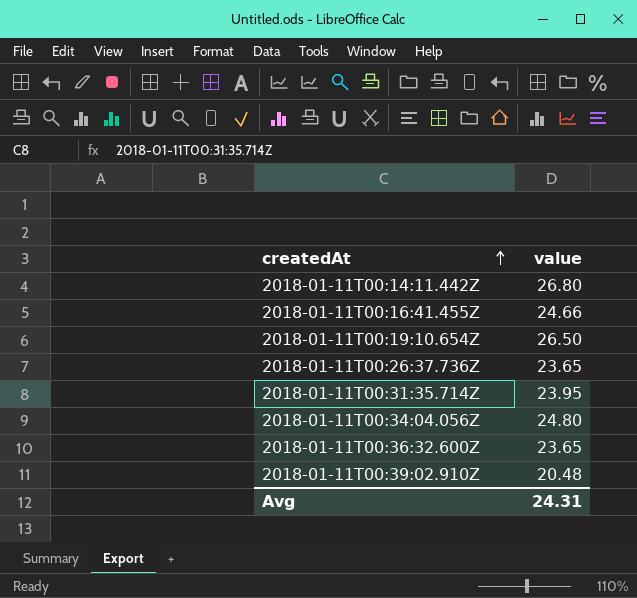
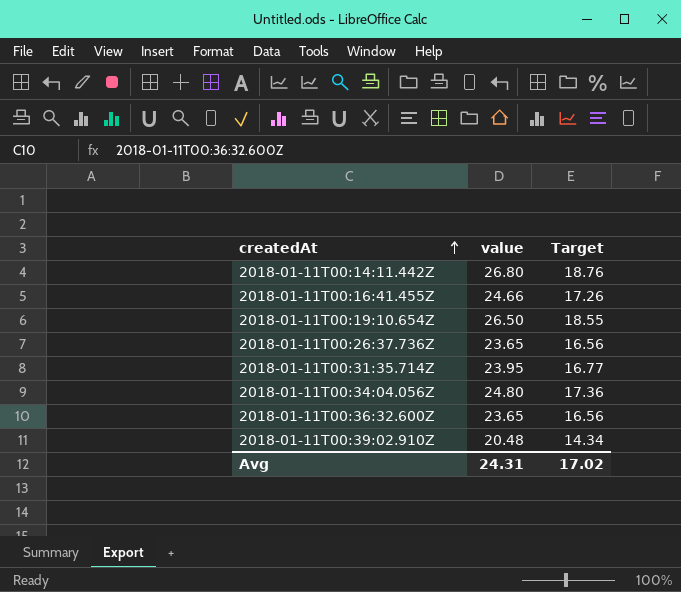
column Target | formula: none -> [value] * 0.7

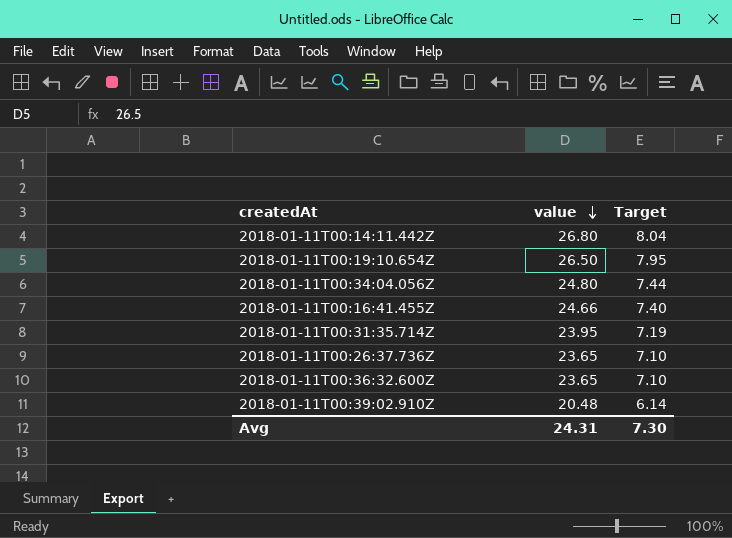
row order: createdAt ascending -> value descending
column Target | formula: [value] * 0.7 -> [value] * 0.3
Avg | Target: 17.02 -> 7.30

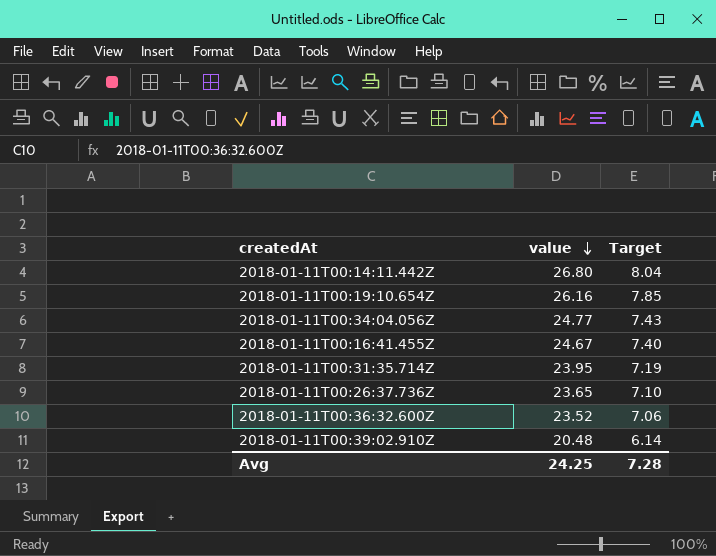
2018-01-11T00:19:10.654Z | value: 26.50 -> 26.16
2018-01-11T00:19:10.654Z | Target: 7.95 -> 7.85
2018-01-11T00:34:04.056Z | value: 24.80 -> 24.77
2018-01-11T00:34:04.056Z | Target: 7.44 -> 7.43
2018-01-11T00:16:41.455Z | value: 24.66 -> 24.67
2018-01-11T00:36:32.600Z | value: 23.65 -> 23.52
2018-01-11T00:36:32.600Z | Target: 7.10 -> 7.06
Avg | value: 24.31 -> 24.25
Avg | Target: 7.30 -> 7.28

